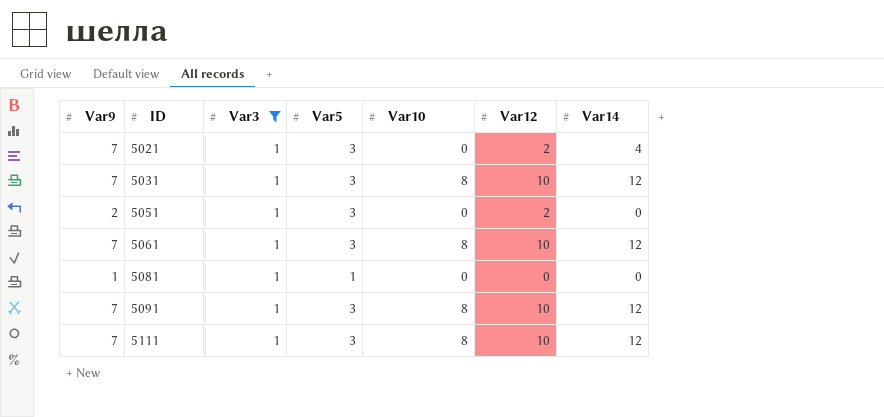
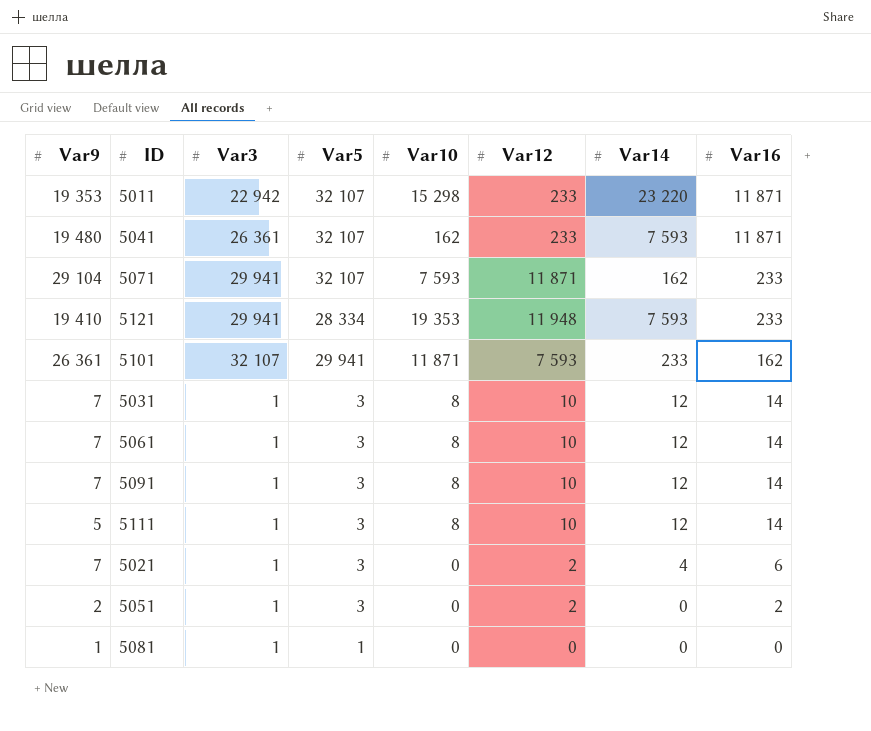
filter: Var3 = 1 -> none
row order: ID ascending -> Var16 descending
column Var16 | position: none -> 8
5111 | Var9: 7 -> 5

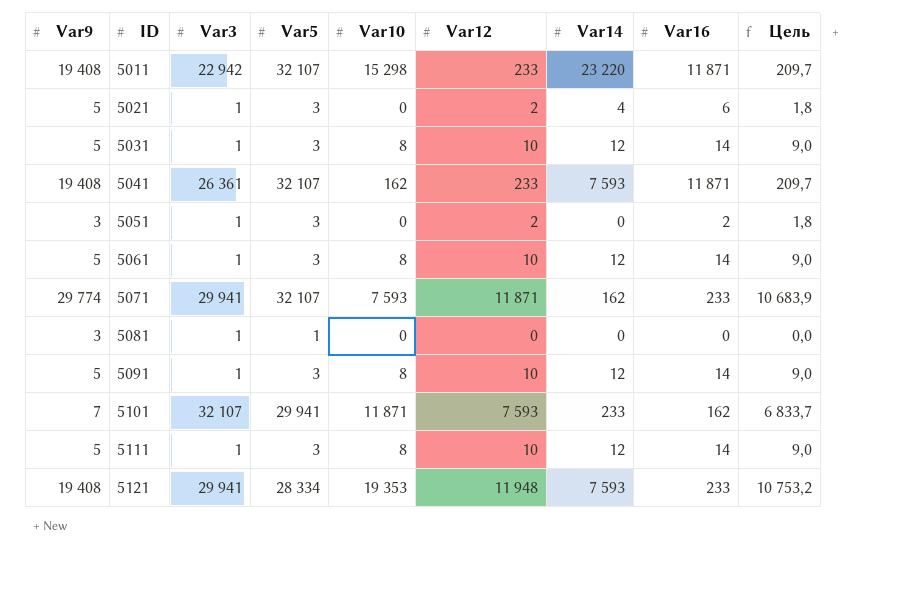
row order: Var16 descending -> ID ascending
column Цель | formula: none -> [Var12] * 0,9
5011 | Var9: 19 353 -> 19 408
5021 | Var9: 7 -> 5
5031 | Var9: 7 -> 5
5041 | Var9: 19 480 -> 19 408
5051 | Var9: 2 -> 3
5061 | Var9: 7 -> 5
5071 | Var9: 29 104 -> 29 774
5081 | Var9: 1 -> 3
5091 | Var9: 7 -> 5
5101 | Var9: 26 361 -> 7
5121 | Var9: 19 410 -> 19 408

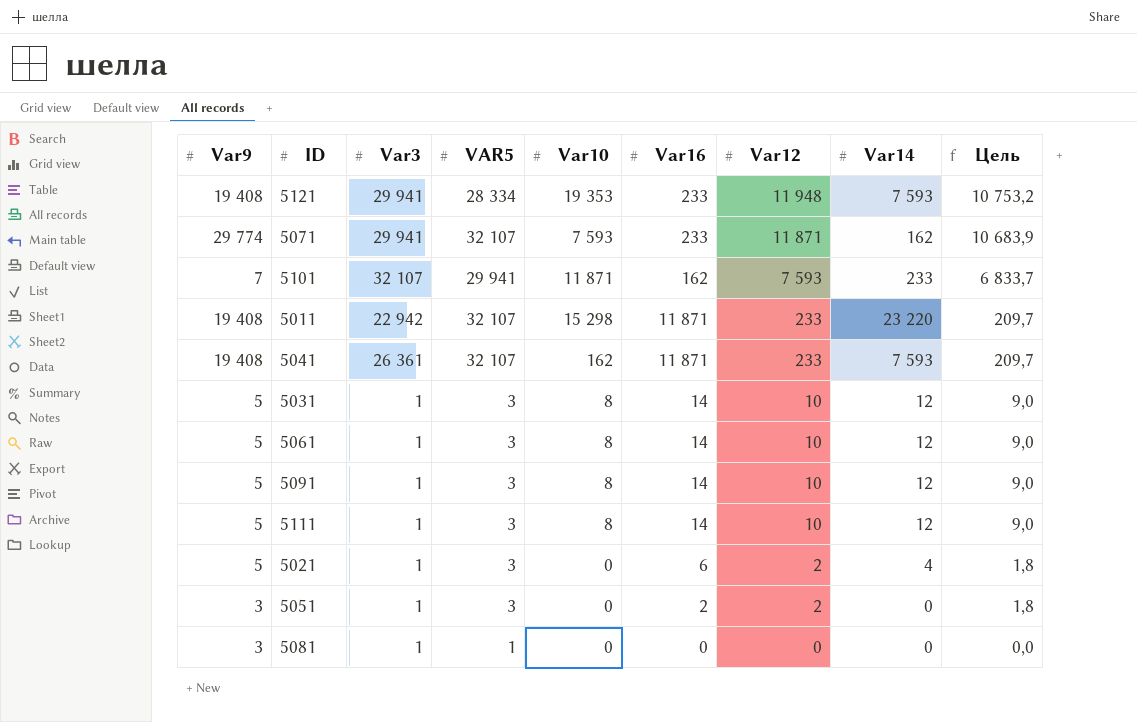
row order: ID ascending -> Var12 descending
column name: Var5 -> VAR5
column Var16 | position: 8 -> 6

